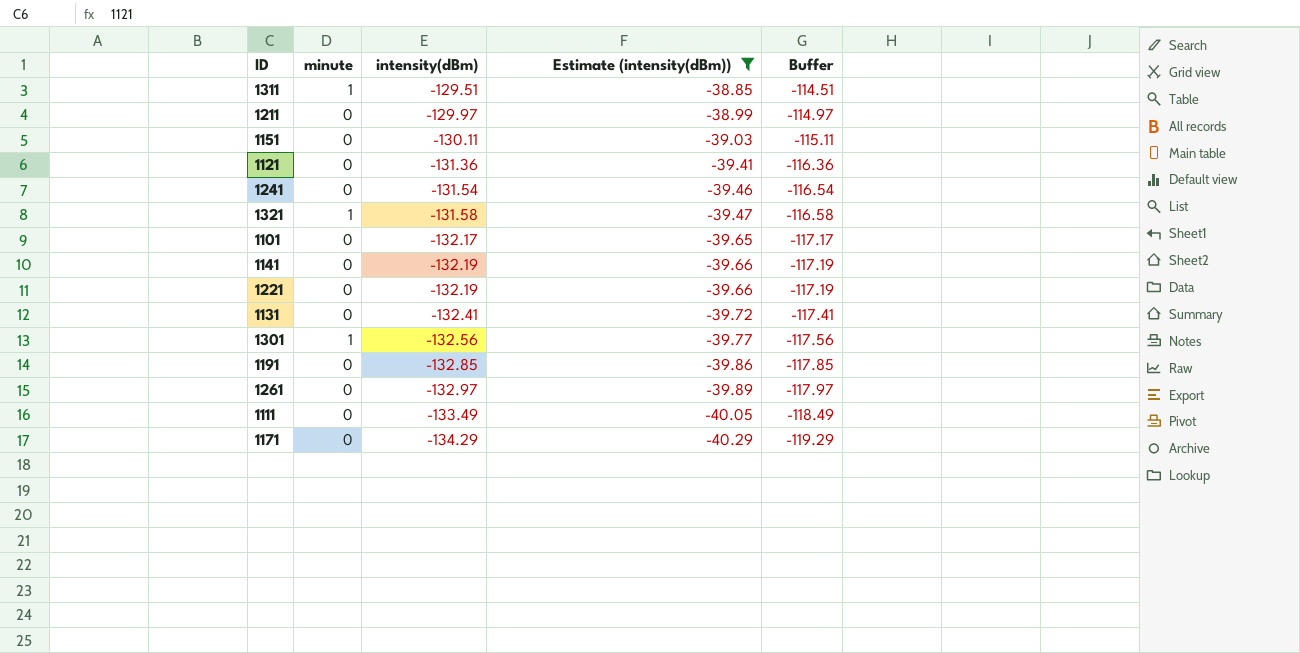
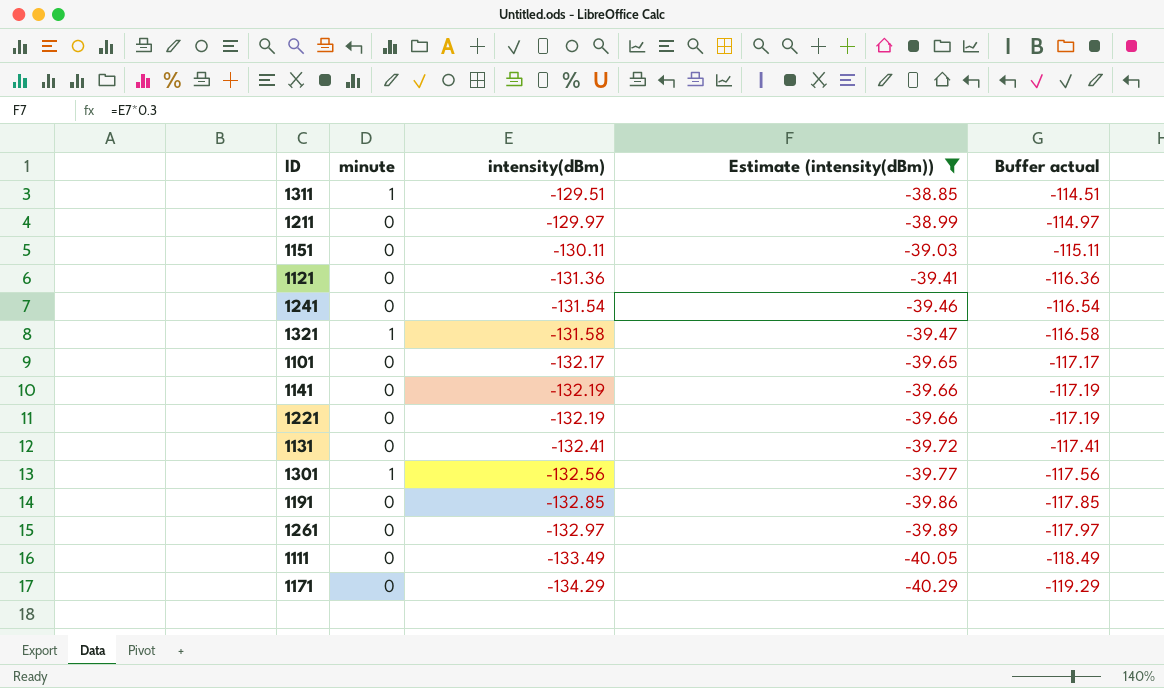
column name: Buffer -> Buffer actual

